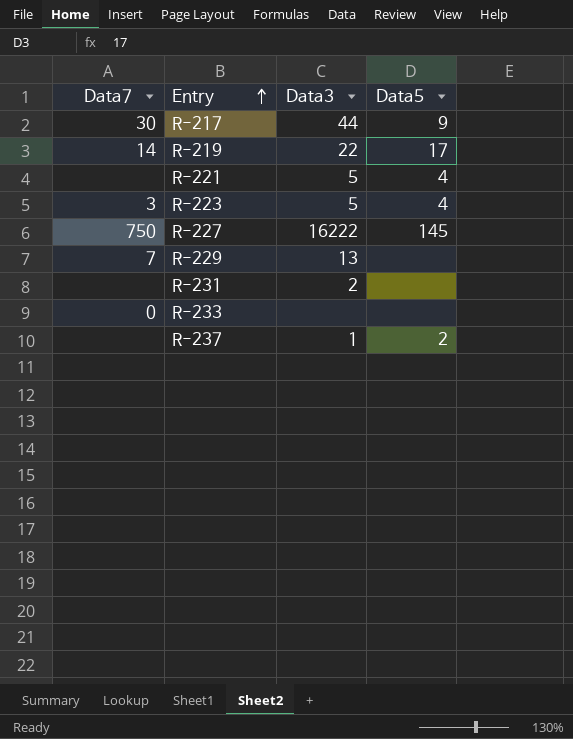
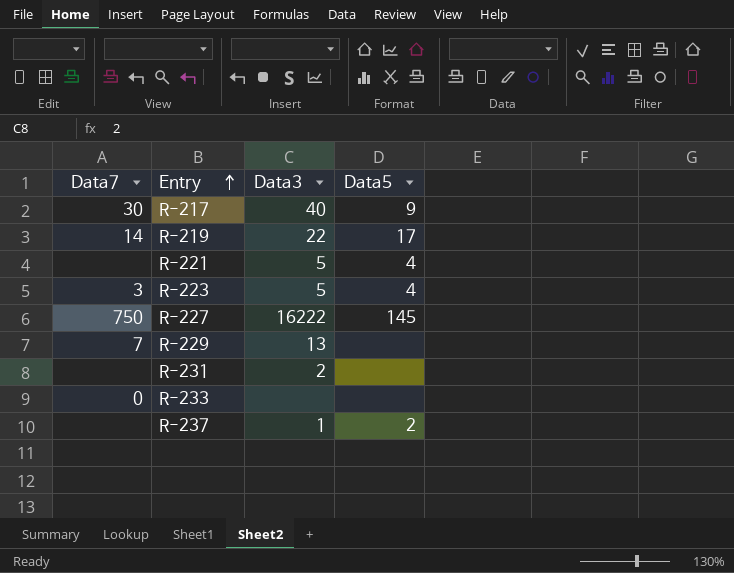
R-217 | Data3: 44 -> 40

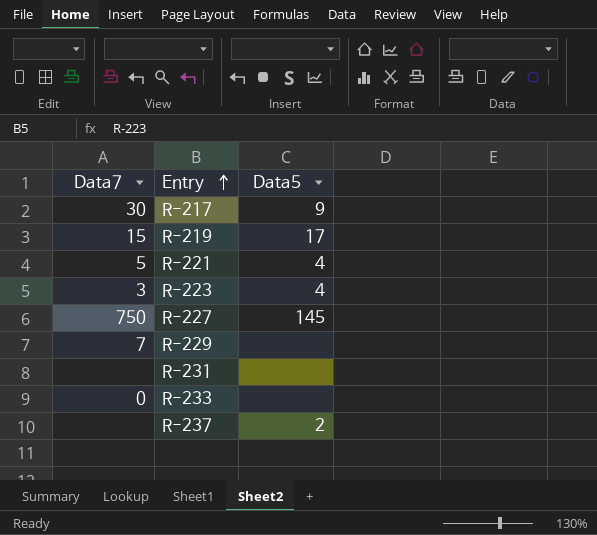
column Data3 | position: 3 -> none
R-219 | Data7: 14 -> 15
R-221 | Data7: none -> 5

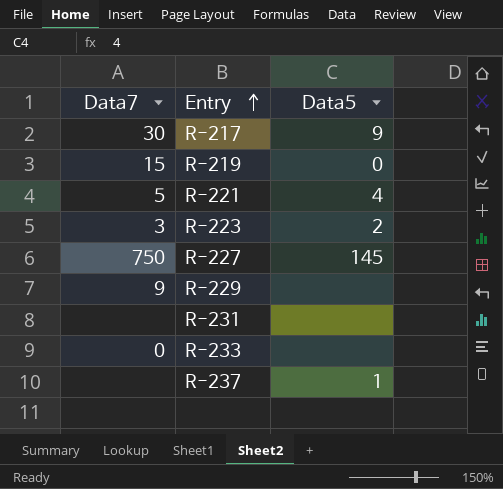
R-219 | Data5: 17 -> 0
R-223 | Data5: 4 -> 2
R-229 | Data7: 7 -> 9
R-237 | Data5: 2 -> 1

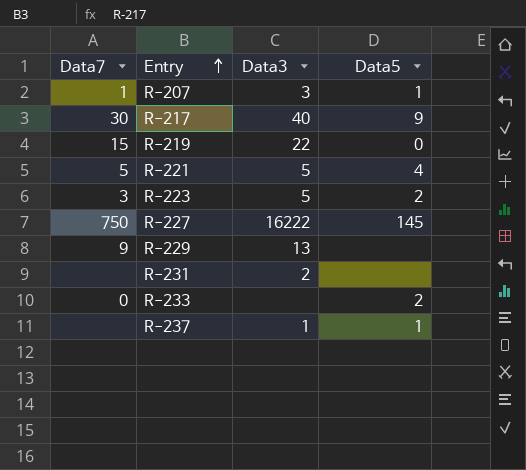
column Data3 | position: none -> 3
row R-207: none -> 1 | 3 | 1
R-233 | Data5: none -> 2

